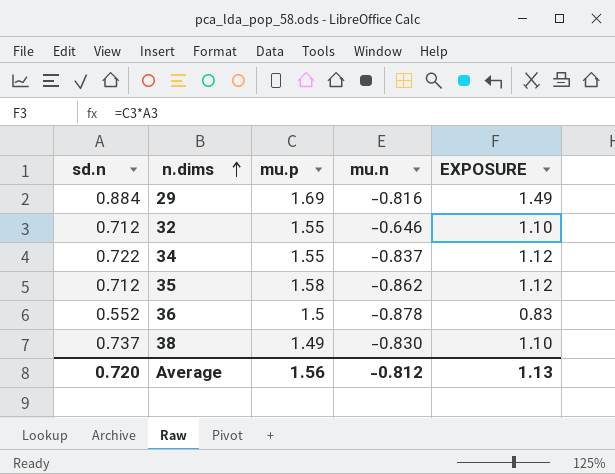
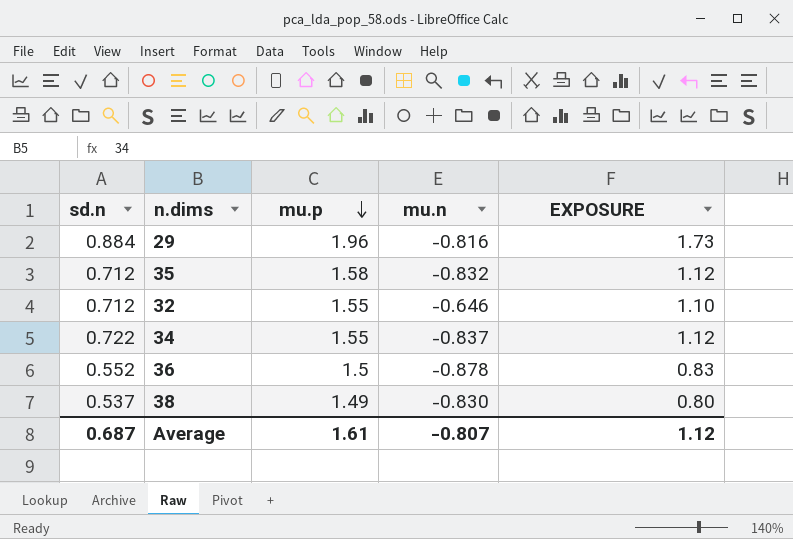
row order: n.dims ascending -> mu.p descending
29 | mu.p: 1.69 -> 1.96
29 | EXPOSURE: 1.49 -> 1.73
35 | mu.n: -0.862 -> -0.832
38 | sd.n: 0.737 -> 0.537
38 | EXPOSURE: 1.10 -> 0.80
Average | sd.n: 0.720 -> 0.687
Average | mu.p: 1.56 -> 1.61
Average | mu.n: -0.812 -> -0.807
Average | EXPOSURE: 1.13 -> 1.12

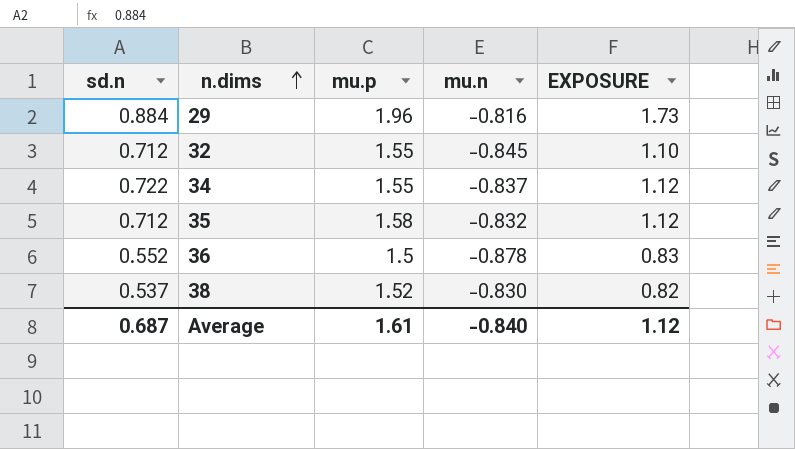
row order: mu.p descending -> n.dims ascending
32 | mu.n: -0.646 -> -0.845
38 | mu.p: 1.49 -> 1.52
38 | EXPOSURE: 0.80 -> 0.82
Average | mu.n: -0.807 -> -0.840

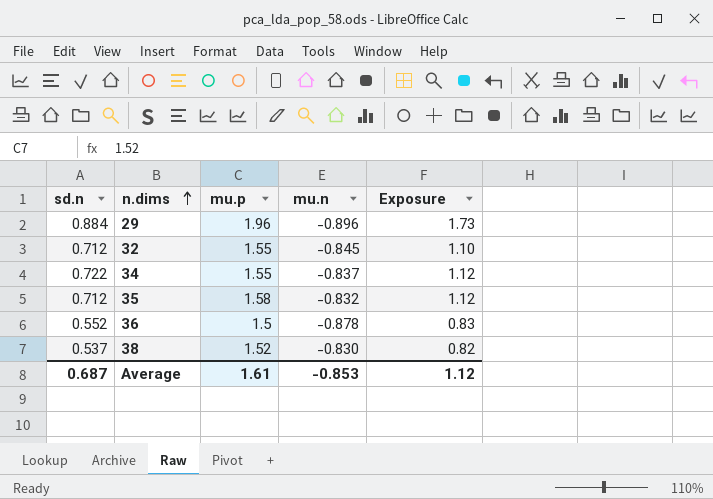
column name: EXPOSURE -> Exposure
29 | mu.n: -0.816 -> -0.896
Average | mu.n: -0.840 -> -0.853

